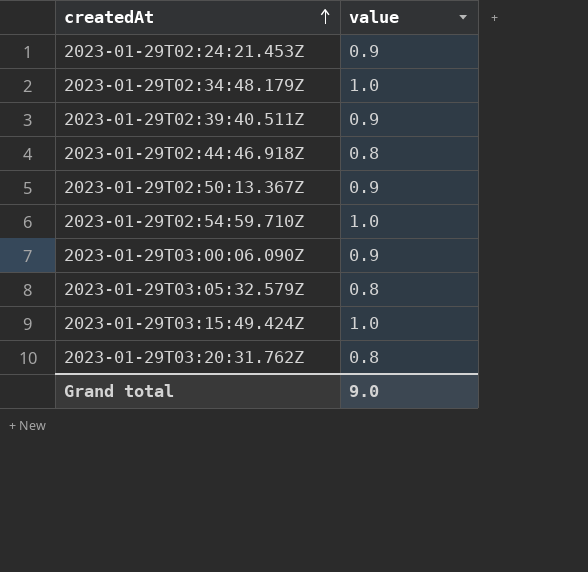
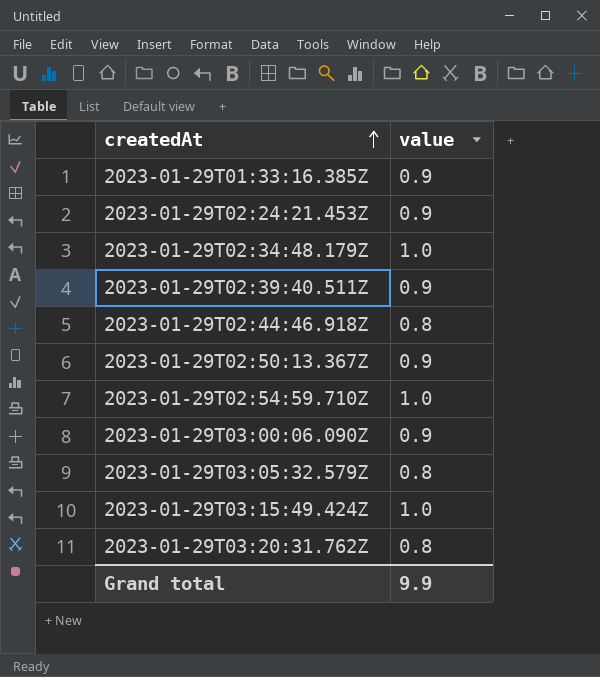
row 2023-01-29T01:33:16.385Z: none -> 0.9
Grand total | value: 9.0 -> 9.9

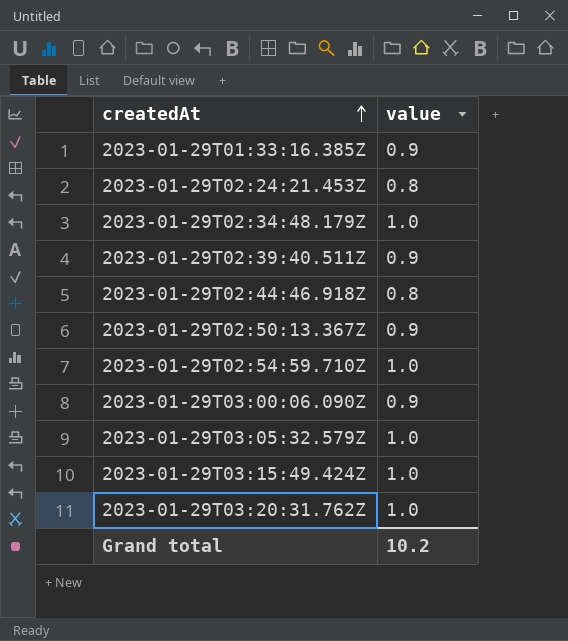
2023-01-29T02:24:21.453Z | value: 0.9 -> 0.8
2023-01-29T03:05:32.579Z | value: 0.8 -> 1.0
2023-01-29T03:20:31.762Z | value: 0.8 -> 1.0
Grand total | value: 9.9 -> 10.2

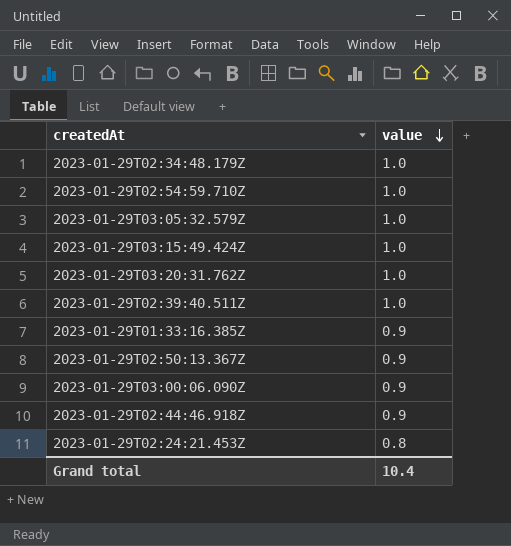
row order: createdAt ascending -> value descending
2023-01-29T02:39:40.511Z | value: 0.9 -> 1.0
2023-01-29T02:44:46.918Z | value: 0.8 -> 0.9
Grand total | value: 10.2 -> 10.4

